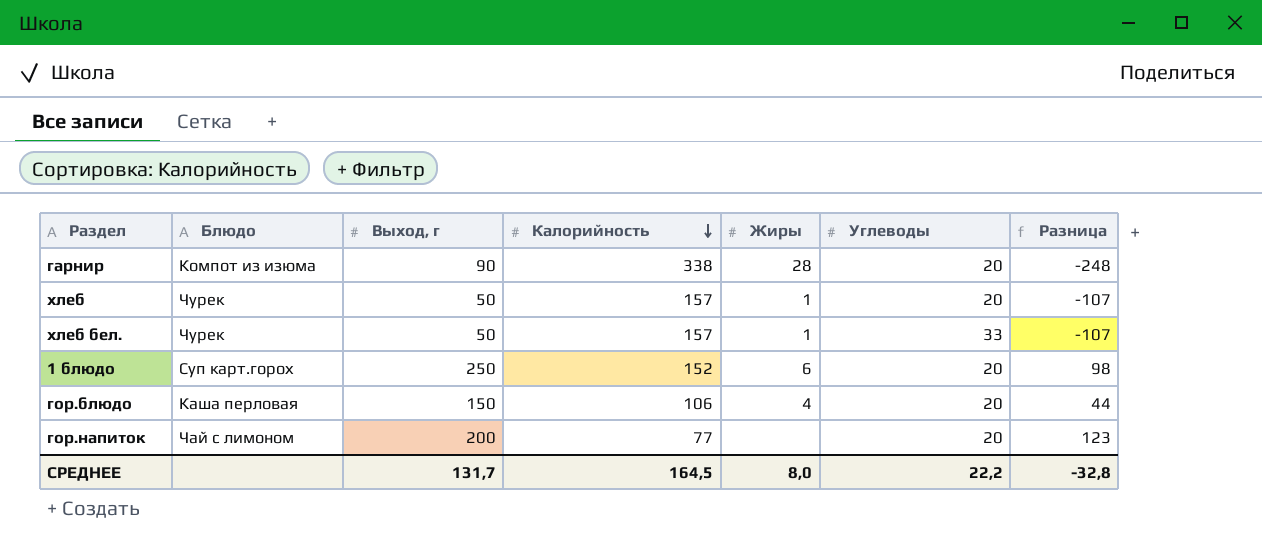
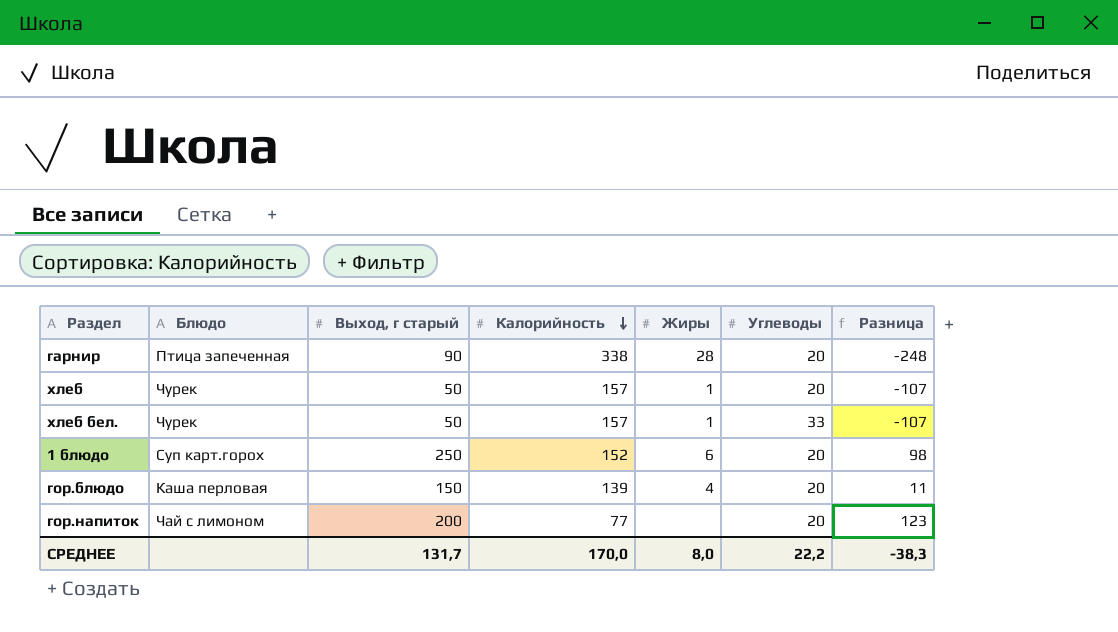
column name: Выход, г -> Выход, г старый
гарнир | Блюдо: Компот из изюма -> Птица запеченная
гор.блюдо | Калорийность: 106 -> 139
гор.блюдо | Разница: 44 -> 11
СРЕДНЕЕ | Калорийность: 164,5 -> 170,0
СРЕДНЕЕ | Разница: -32,8 -> -38,3

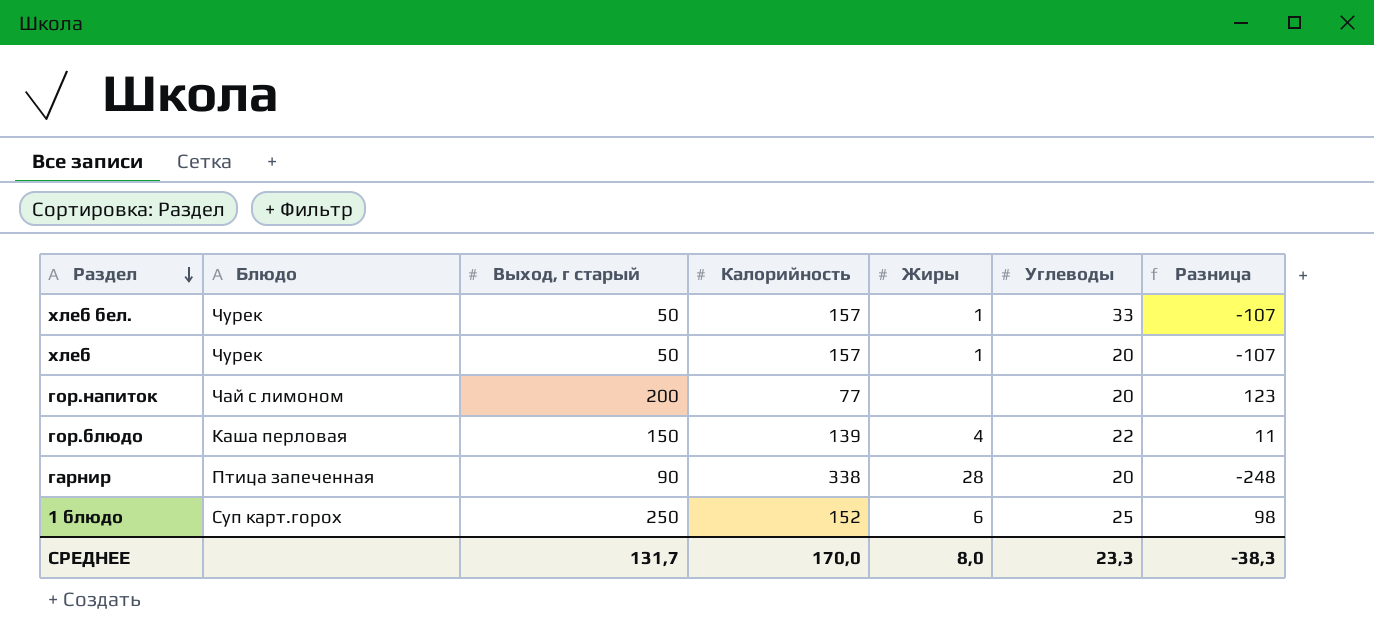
row order: Калорийность descending -> Раздел descending
гор.блюдо | Углеводы: 20 -> 22
1 блюдо | Углеводы: 20 -> 25
СРЕДНЕЕ | Углеводы: 22,2 -> 23,3

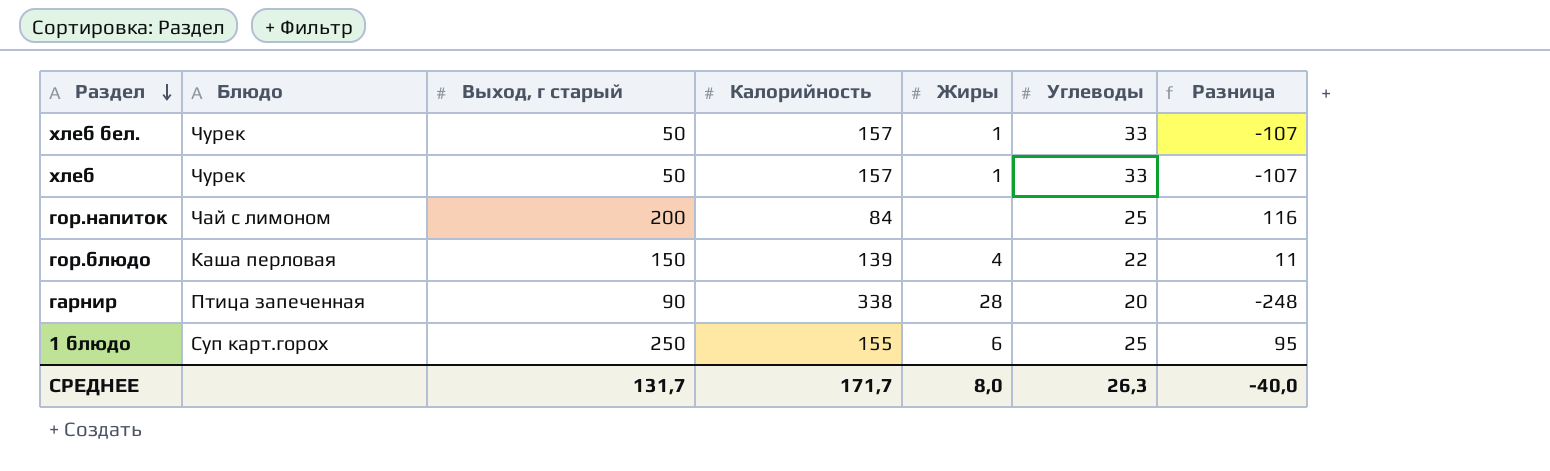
хлеб | Углеводы: 20 -> 33
гор.напиток | Калорийность: 77 -> 84
гор.напиток | Углеводы: 20 -> 25
гор.напиток | Разница: 123 -> 116
1 блюдо | Калорийность: 152 -> 155
1 блюдо | Разница: 98 -> 95
СРЕДНЕЕ | Калорийность: 170,0 -> 171,7
СРЕДНЕЕ | Углеводы: 23,3 -> 26,3
СРЕДНЕЕ | Разница: -38,3 -> -40,0

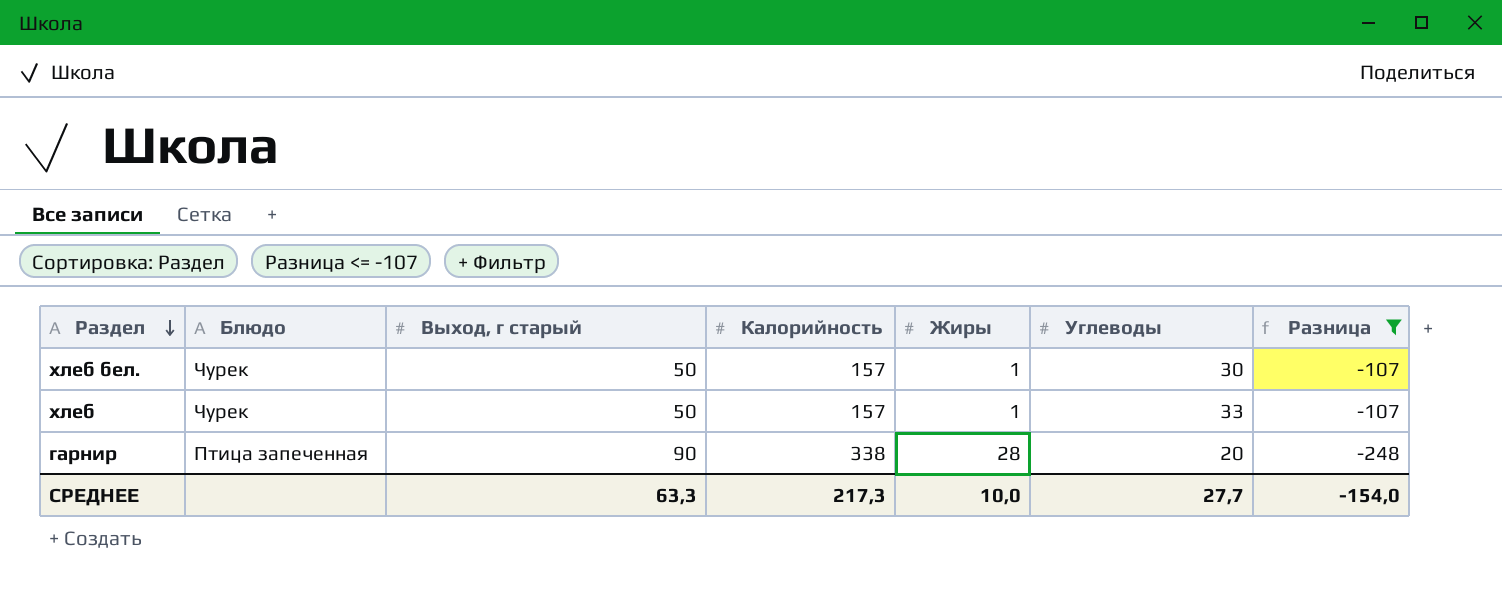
filter: none -> Разница <= -107
хлеб бел. | Углеводы: 33 -> 30
СРЕДНЕЕ | Выход, г старый: 131,7 -> 63,3
СРЕДНЕЕ | Калорийность: 171,7 -> 217,3
СРЕДНЕЕ | Жиры: 8,0 -> 10,0
СРЕДНЕЕ | Углеводы: 26,3 -> 27,7
СРЕДНЕЕ | Разница: -40,0 -> -154,0

